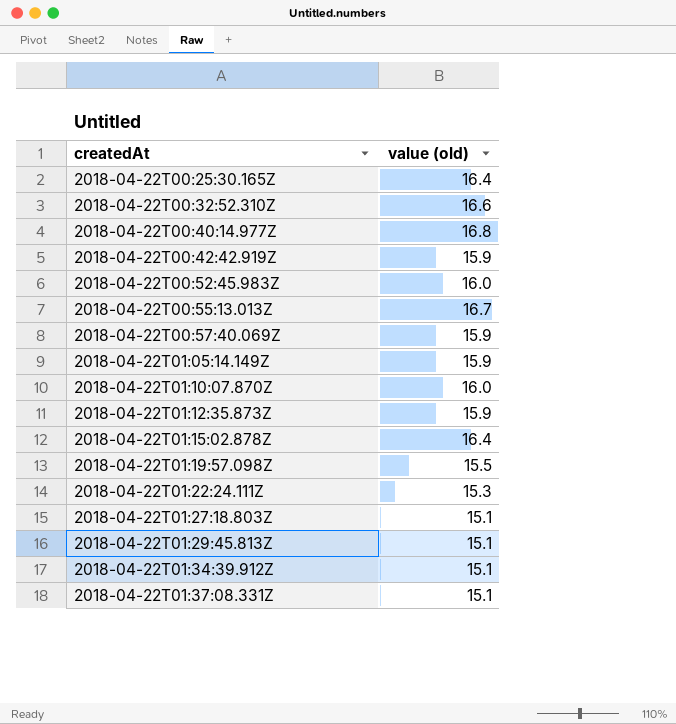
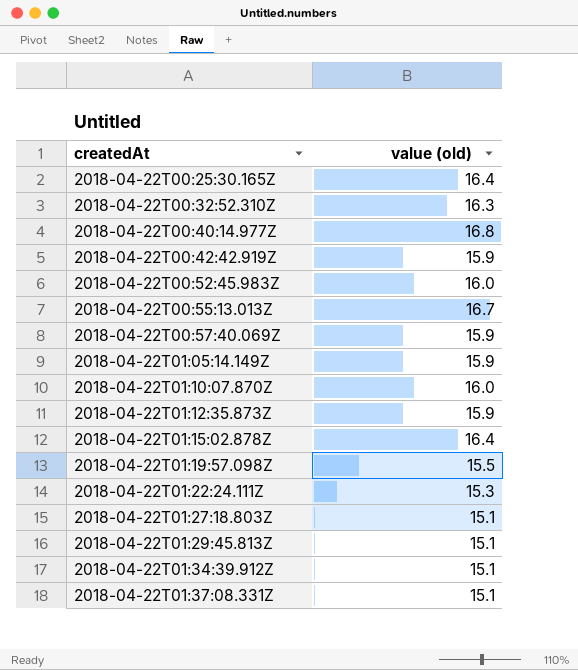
2018-04-22T00:32:52.310Z | value (old): 16.6 -> 16.3

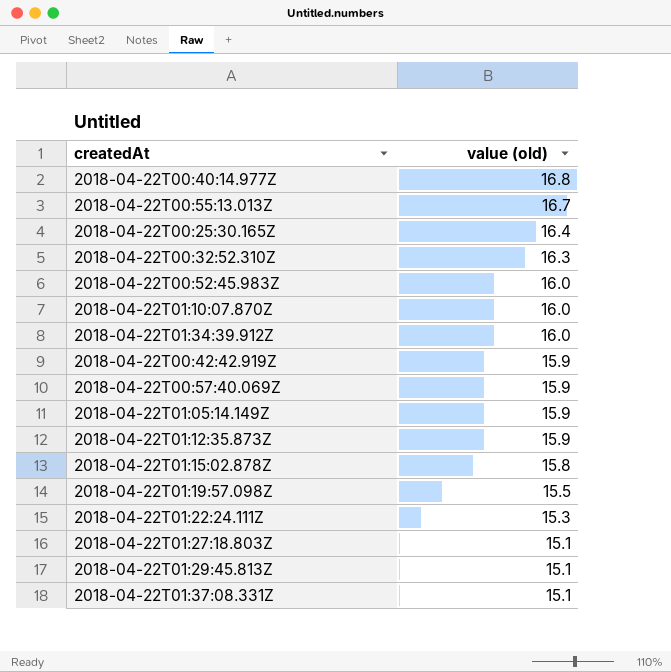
row order: createdAt ascending -> value (old) descending
2018-04-22T01:34:39.912Z | value (old): 15.1 -> 16.0
2018-04-22T01:15:02.878Z | value (old): 16.4 -> 15.8

